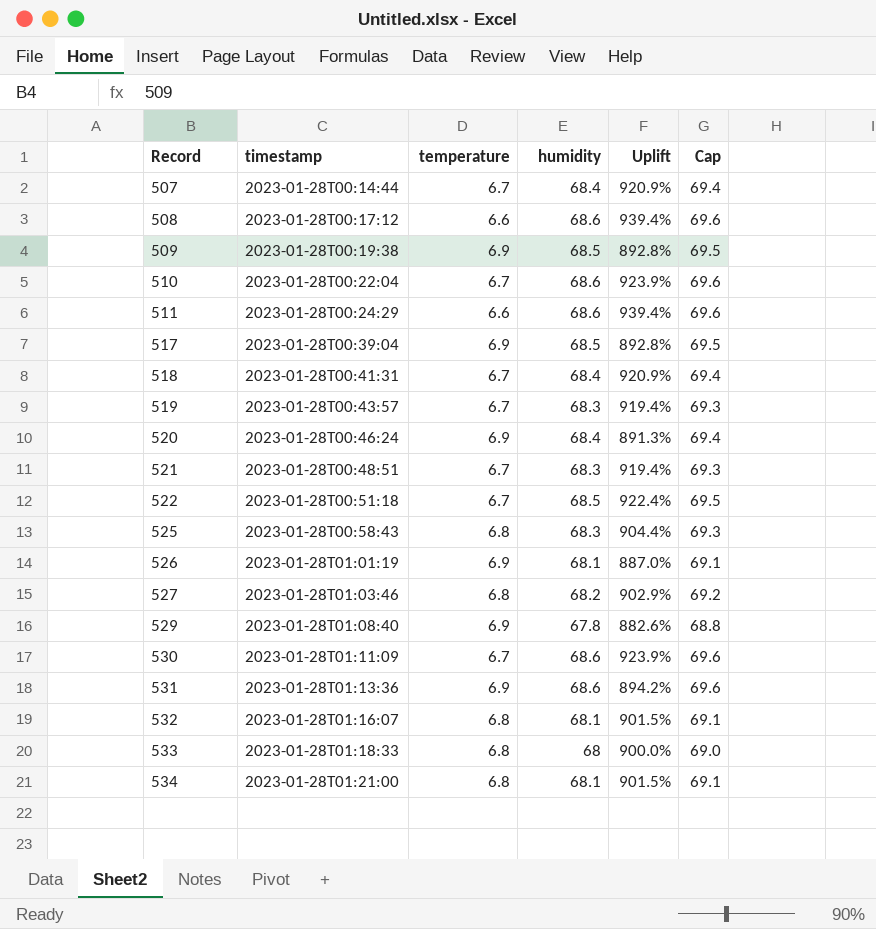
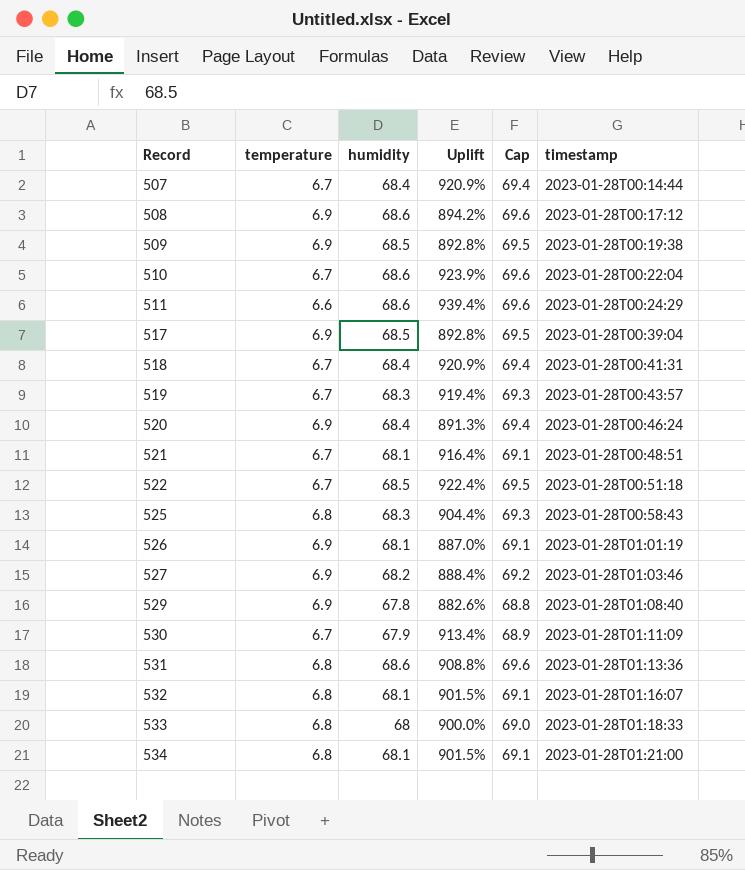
column timestamp | position: 2 -> 6
508 | temperature: 6.6 -> 6.9
508 | Uplift: 939.4% -> 894.2%
521 | humidity: 68.3 -> 68.1
521 | Uplift: 919.4% -> 916.4%
521 | Cap: 69.3 -> 69.1
527 | temperature: 6.8 -> 6.9
527 | Uplift: 902.9% -> 888.4%
530 | humidity: 68.6 -> 67.9
530 | Uplift: 923.9% -> 913.4%
530 | Cap: 69.6 -> 68.9
531 | temperature: 6.9 -> 6.8
531 | Uplift: 894.2% -> 908.8%

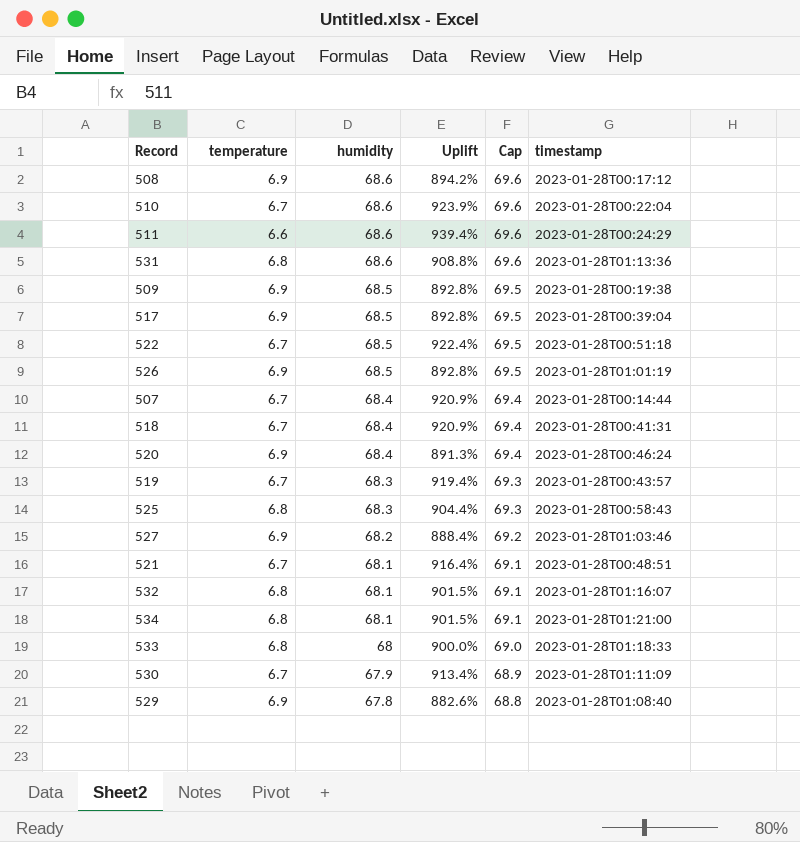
row order: Record ascending -> humidity descending
526 | humidity: 68.1 -> 68.5
526 | Uplift: 887.0% -> 892.8%
526 | Cap: 69.1 -> 69.5

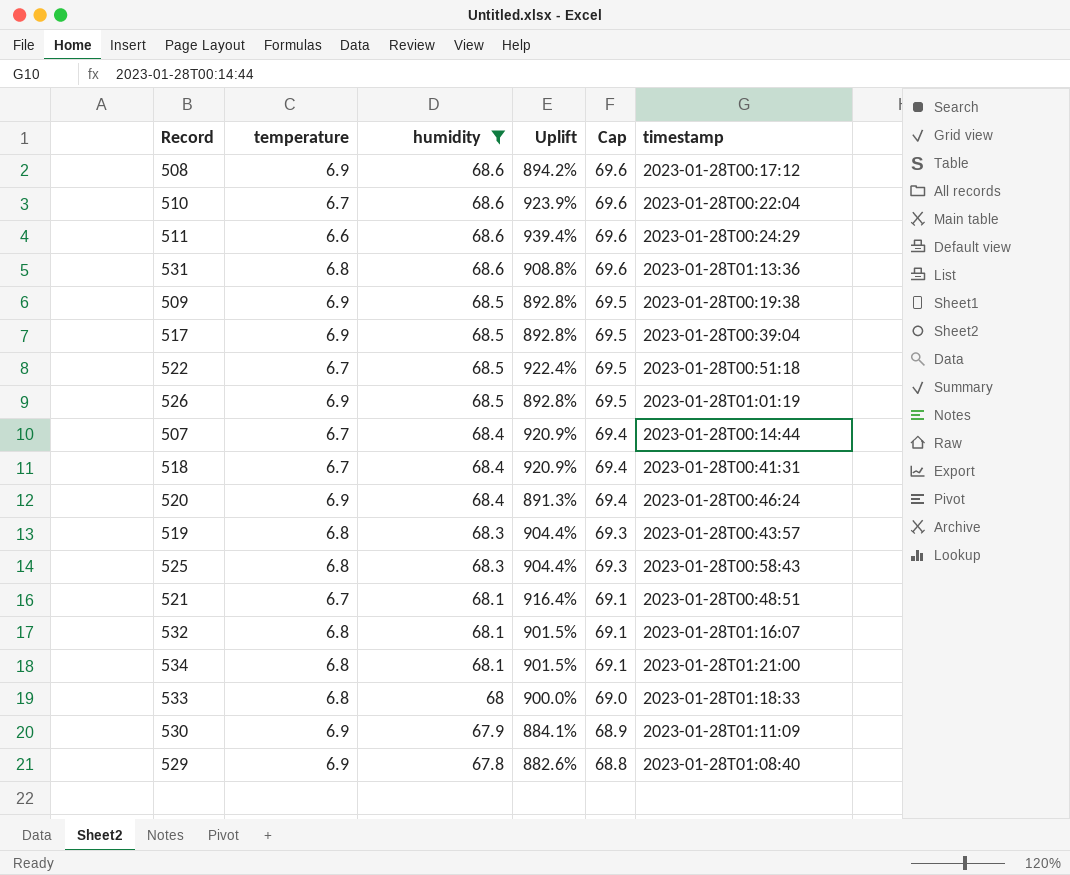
filter: none -> humidity != 68.2
519 | temperature: 6.7 -> 6.8
519 | Uplift: 919.4% -> 904.4%
530 | temperature: 6.7 -> 6.9
530 | Uplift: 913.4% -> 884.1%

